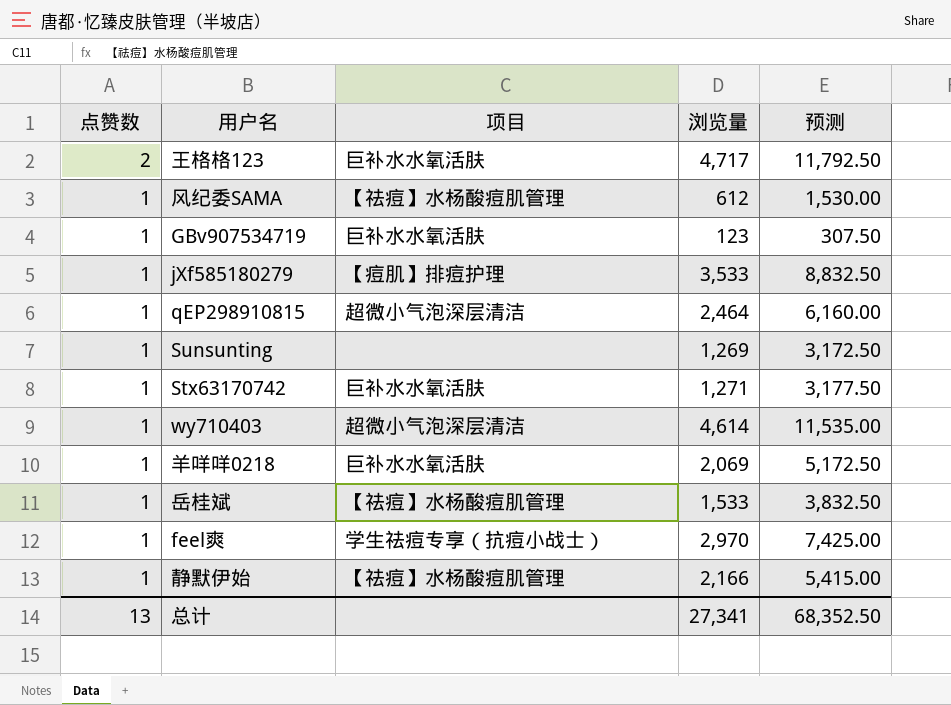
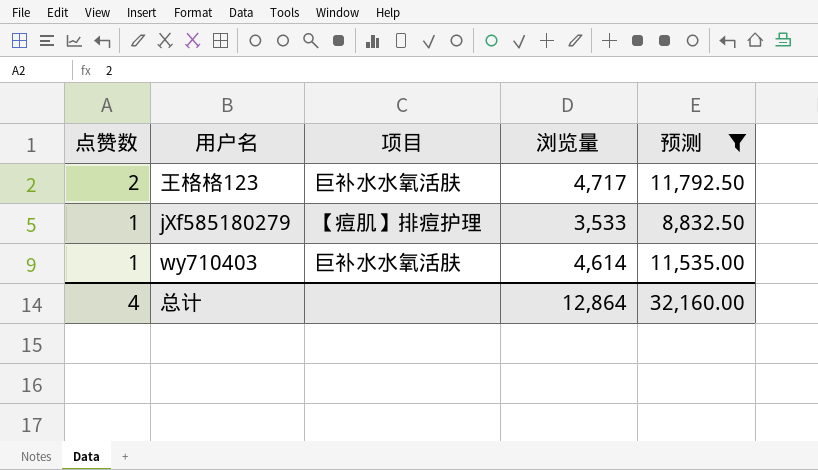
filter: none -> 预测 >= 8,832.50
wy710403 | 项目: 超微小气泡深层清洁 -> 巨补水水氧活肤
总计 | 点赞数: 13 -> 4
总计 | 浏览量: 27,341 -> 12,864
总计 | 预测: 68,352.50 -> 32,160.00

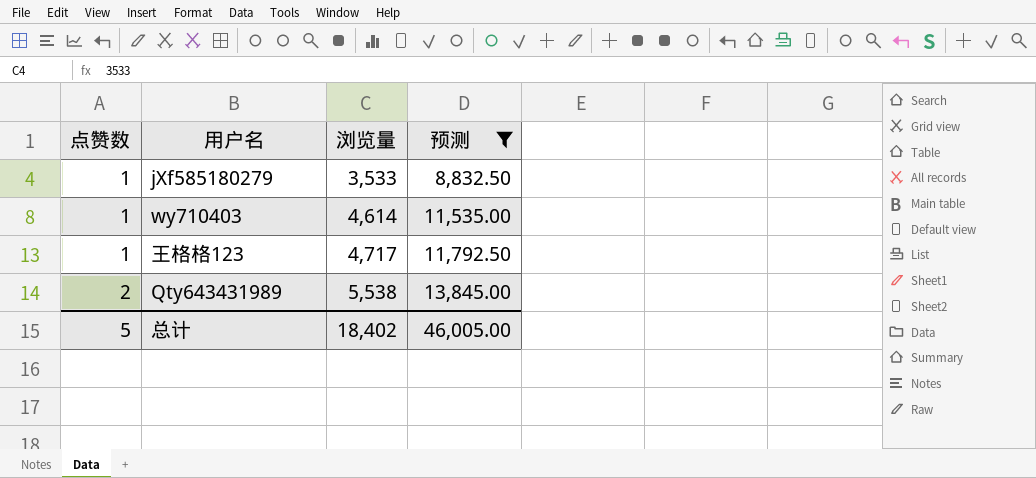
row order: 点赞数 descending -> 点赞数 ascending
column 项目 | position: 3 -> none
王格格123 | 点赞数: 2 -> 1
row Qty643431989: none -> 2 | 5,538 | 13,845.00
总计 | 点赞数: 4 -> 5
总计 | 浏览量: 12,864 -> 18,402
总计 | 预测: 32,160.00 -> 46,005.00

